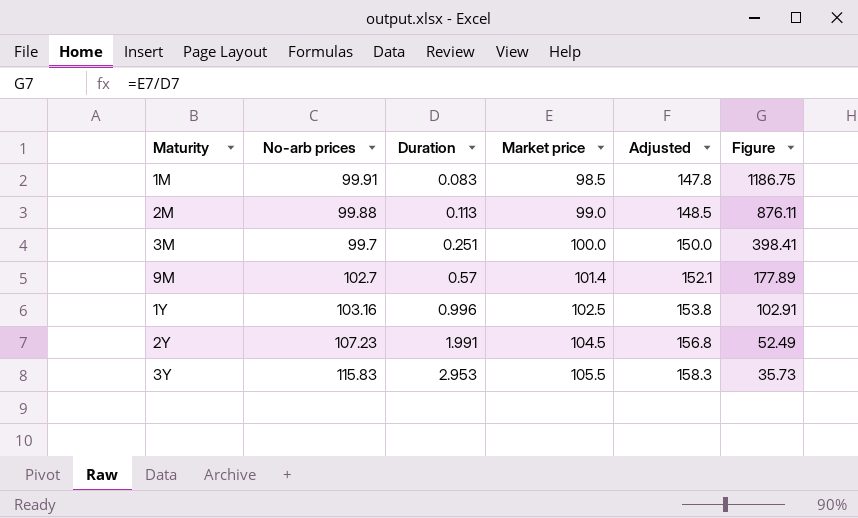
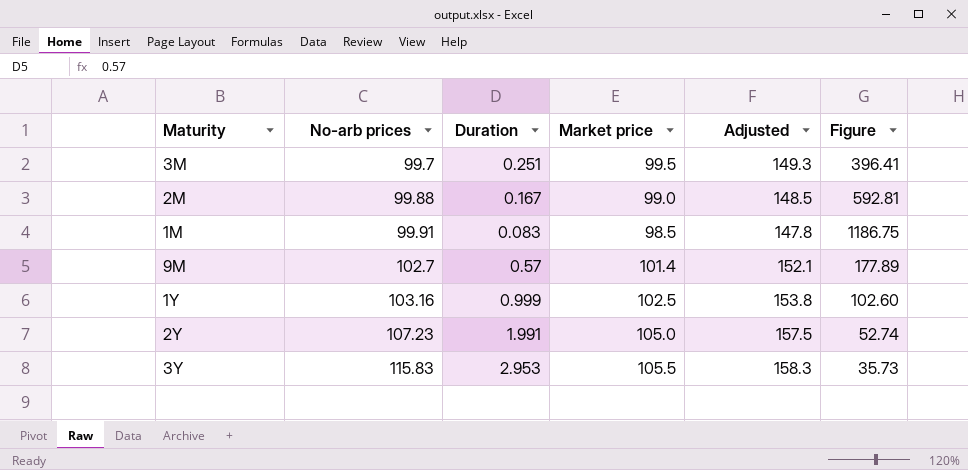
row order: Duration ascending -> No-arb prices ascending
3M | Market price: 100.0 -> 99.5
3M | Adjusted: 150.0 -> 149.3
3M | Figure: 398.41 -> 396.41
2M | Duration: 0.113 -> 0.167
2M | Figure: 876.11 -> 592.81
1Y | Duration: 0.996 -> 0.999
1Y | Figure: 102.91 -> 102.60
2Y | Market price: 104.5 -> 105.0
2Y | Adjusted: 156.8 -> 157.5
2Y | Figure: 52.49 -> 52.74

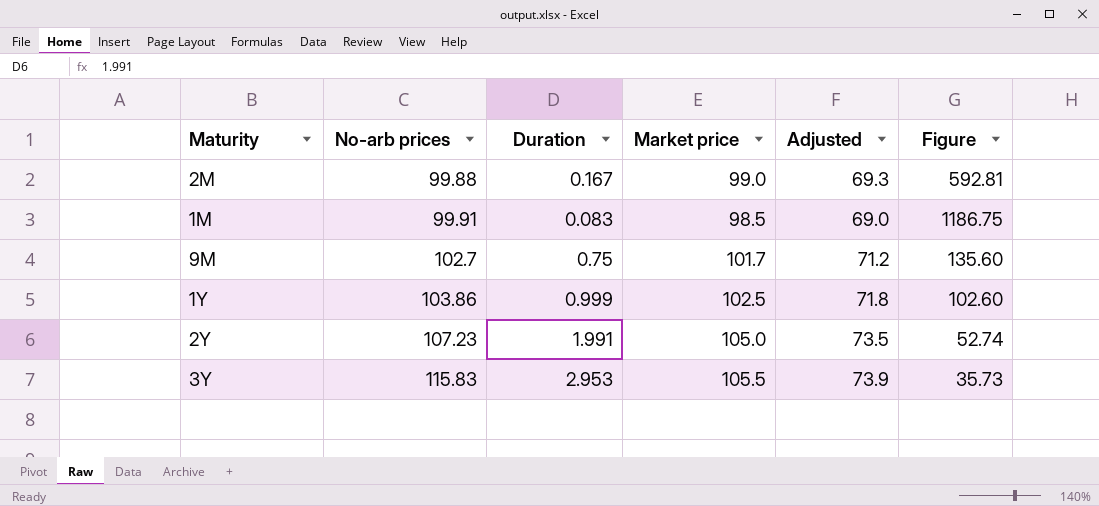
column Adjusted | formula: [Market price] * 1.5 -> [Market price] * 0.7
row 3M: 99.7 | 0.251 | 99.5 | 149.3 | 396.41 -> none
9M | Duration: 0.57 -> 0.75
9M | Market price: 101.4 -> 101.7
9M | Figure: 177.89 -> 135.60
1Y | No-arb prices: 103.16 -> 103.86

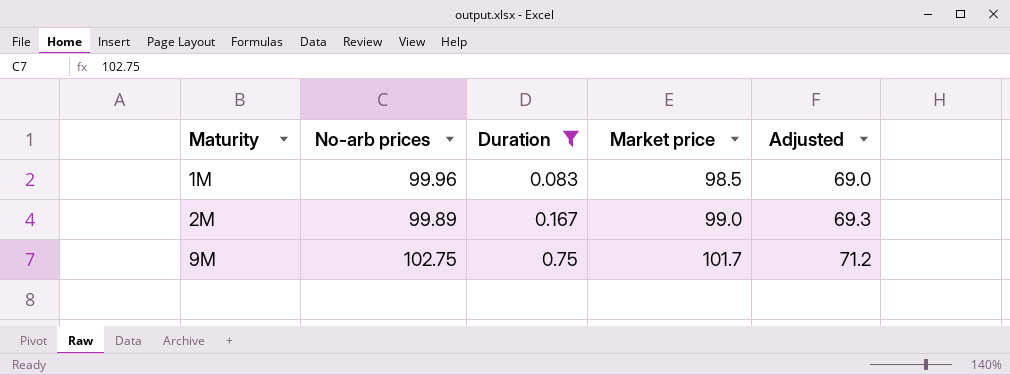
filter: none -> Duration <= 0.75
row order: No-arb prices ascending -> Maturity ascending
column Figure | formula: [Market price] / [Duration] -> none
1M | No-arb prices: 99.91 -> 99.96
2M | No-arb prices: 99.88 -> 99.89
9M | No-arb prices: 102.7 -> 102.75

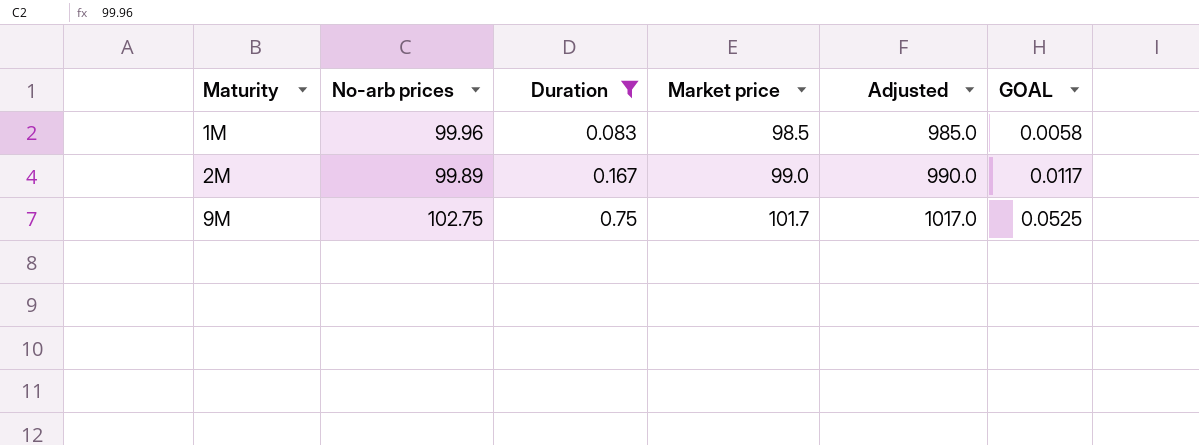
column Adjusted | formula: [Market price] * 0.7 -> [Market price] * 10
column GOAL | formula: none -> [Duration] * 0.07

